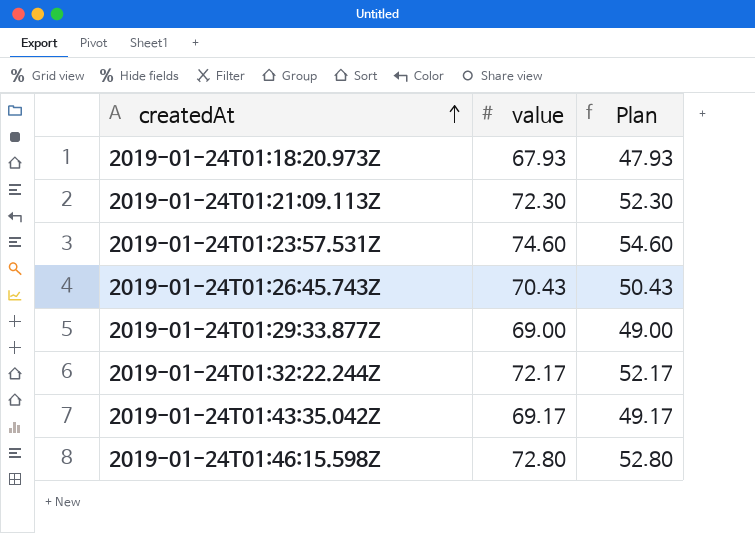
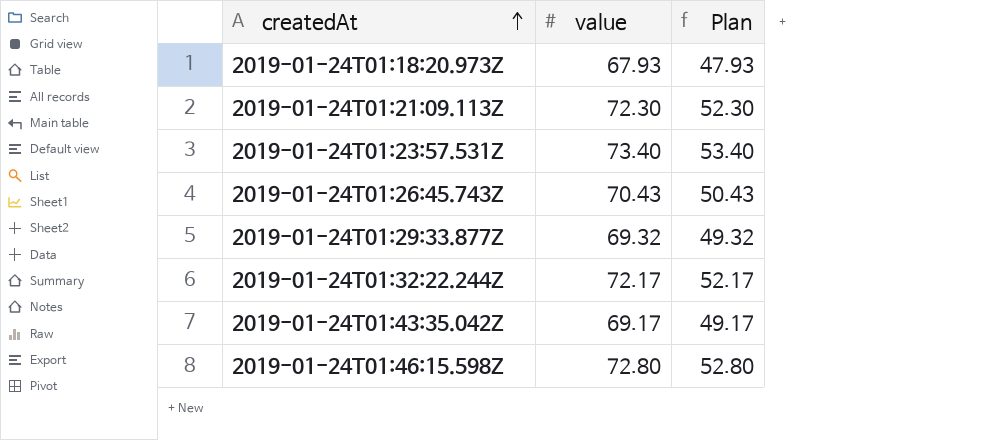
2019-01-24T01:23:57.531Z | value: 74.60 -> 73.40
2019-01-24T01:23:57.531Z | Plan: 54.60 -> 53.40
2019-01-24T01:29:33.877Z | value: 69.00 -> 69.32
2019-01-24T01:29:33.877Z | Plan: 49.00 -> 49.32

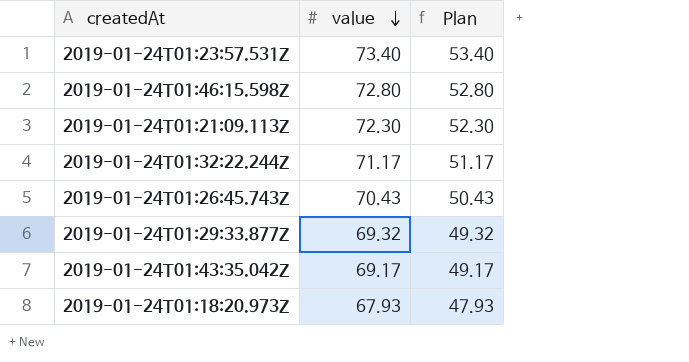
row order: createdAt ascending -> value descending
2019-01-24T01:32:22.244Z | value: 72.17 -> 71.17
2019-01-24T01:32:22.244Z | Plan: 52.17 -> 51.17

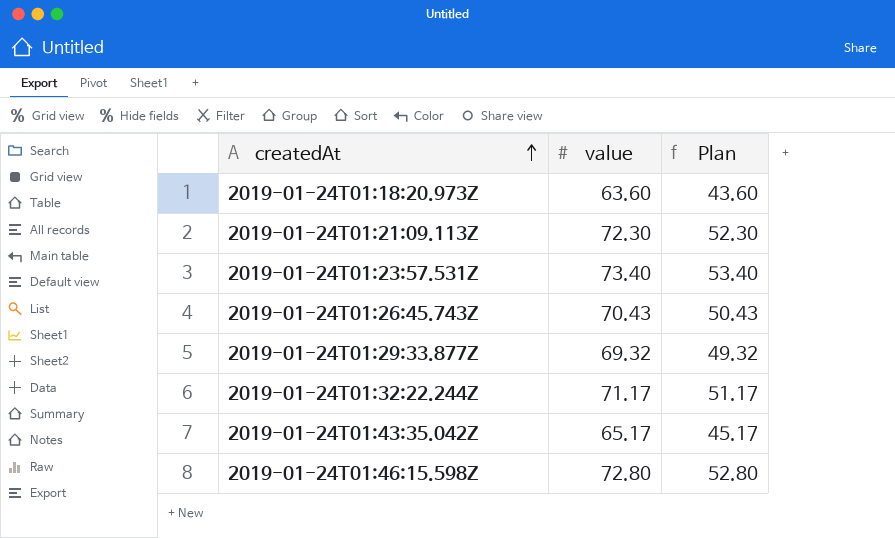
row order: value descending -> createdAt ascending
2019-01-24T01:18:20.973Z | value: 67.93 -> 63.60
2019-01-24T01:18:20.973Z | Plan: 47.93 -> 43.60
2019-01-24T01:43:35.042Z | value: 69.17 -> 65.17
2019-01-24T01:43:35.042Z | Plan: 49.17 -> 45.17

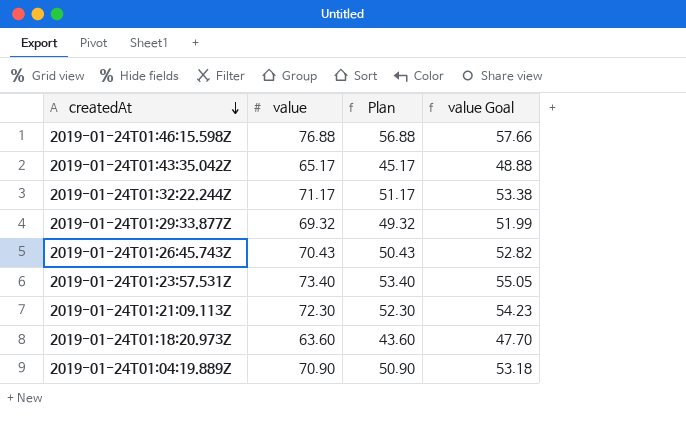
row order: createdAt ascending -> createdAt descending
column value Goal | formula: none -> [value] * 0.75
2019-01-24T01:46:15.598Z | value: 72.80 -> 76.88
2019-01-24T01:46:15.598Z | Plan: 52.80 -> 56.88
row 2019-01-24T01:04:19.889Z: none -> 70.90 | 50.90 | 53.18

